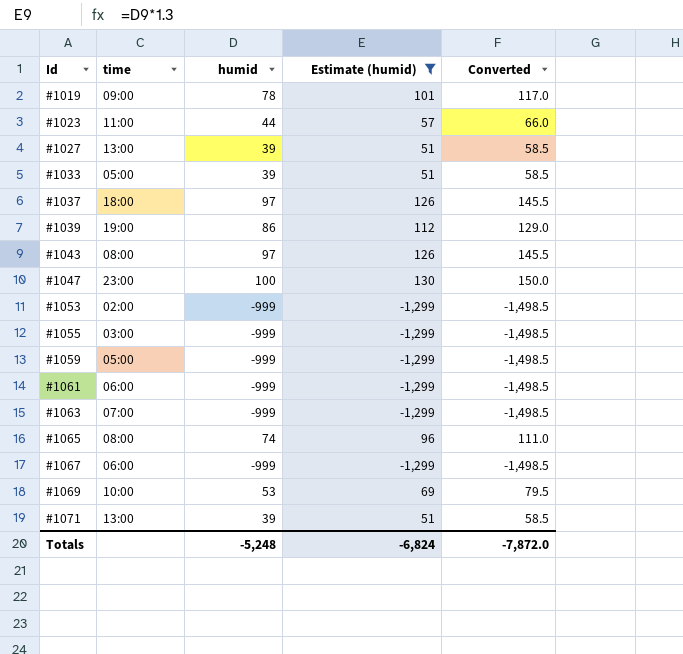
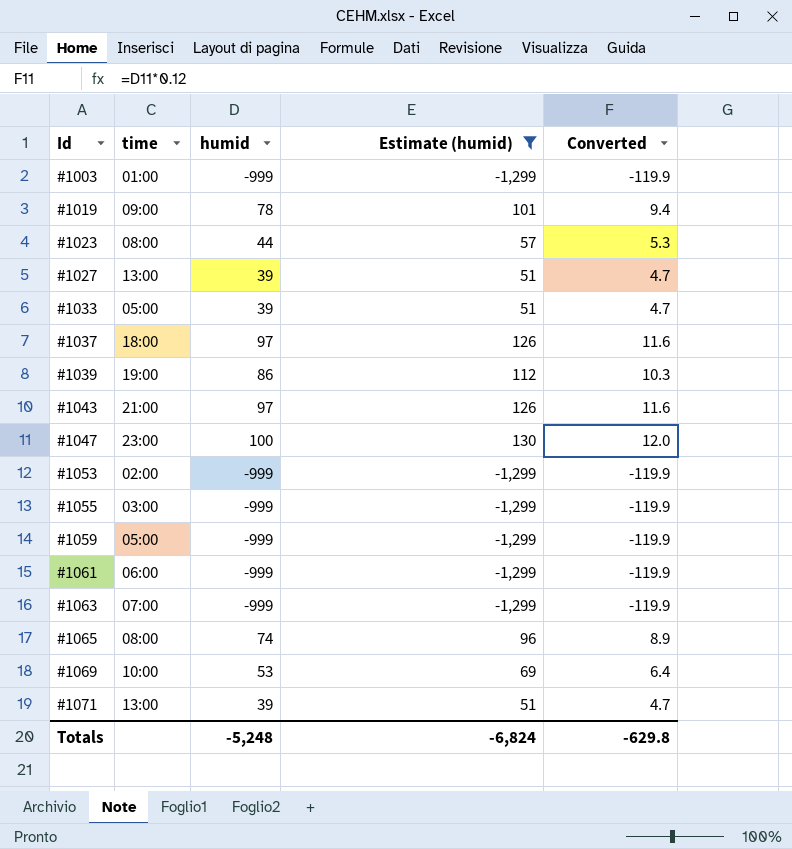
column Converted | formula: [humid] * 1.5 -> [humid] * 0.12
row #1067: 06:00 | -999 | -1,299 | -1,498.5 -> none
row #1003: none -> 01:00 | -999 | -1,299 | -119.9
#1023 | time: 11:00 -> 08:00
#1043 | time: 08:00 -> 21:00
Totals | Converted: -7,872.0 -> -629.8

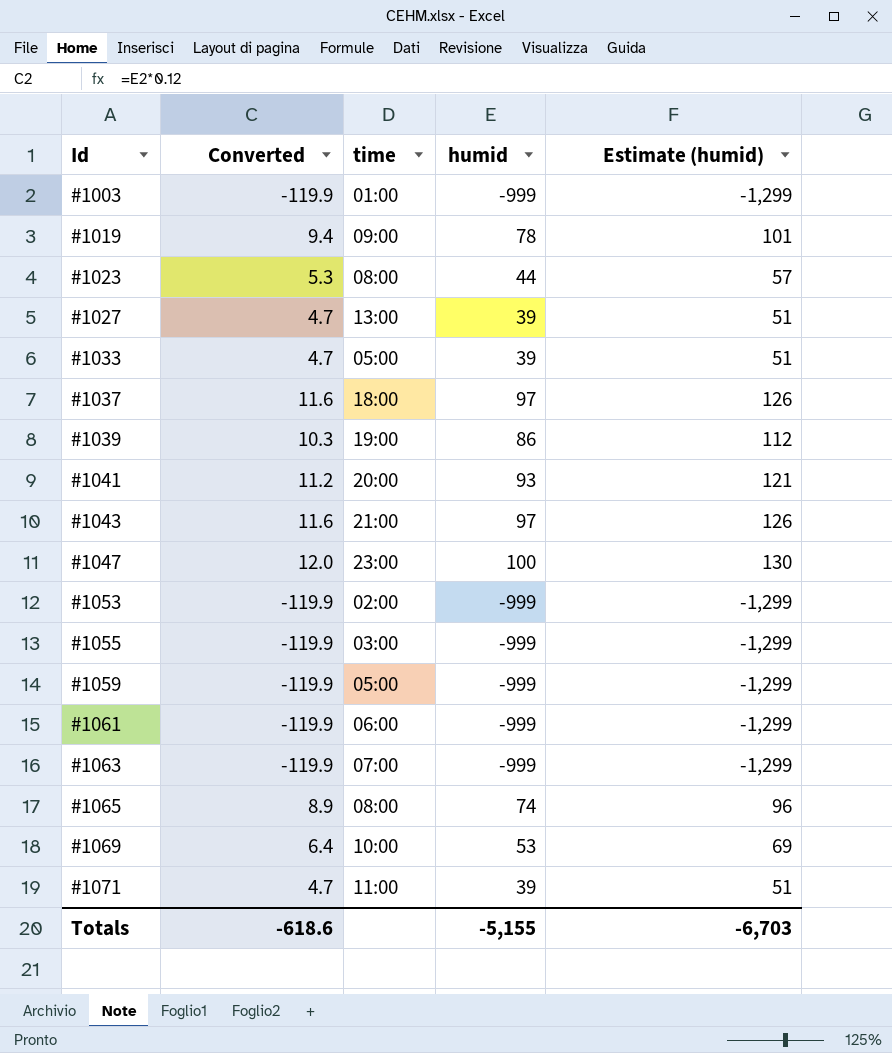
filter: Estimate (humid) != 121 -> none
column Converted | position: 5 -> 2
#1071 | time: 13:00 -> 11:00
Totals | Converted: -629.8 -> -618.6
Totals | humid: -5,248 -> -5,155
Totals | Estimate (humid): -6,824 -> -6,703

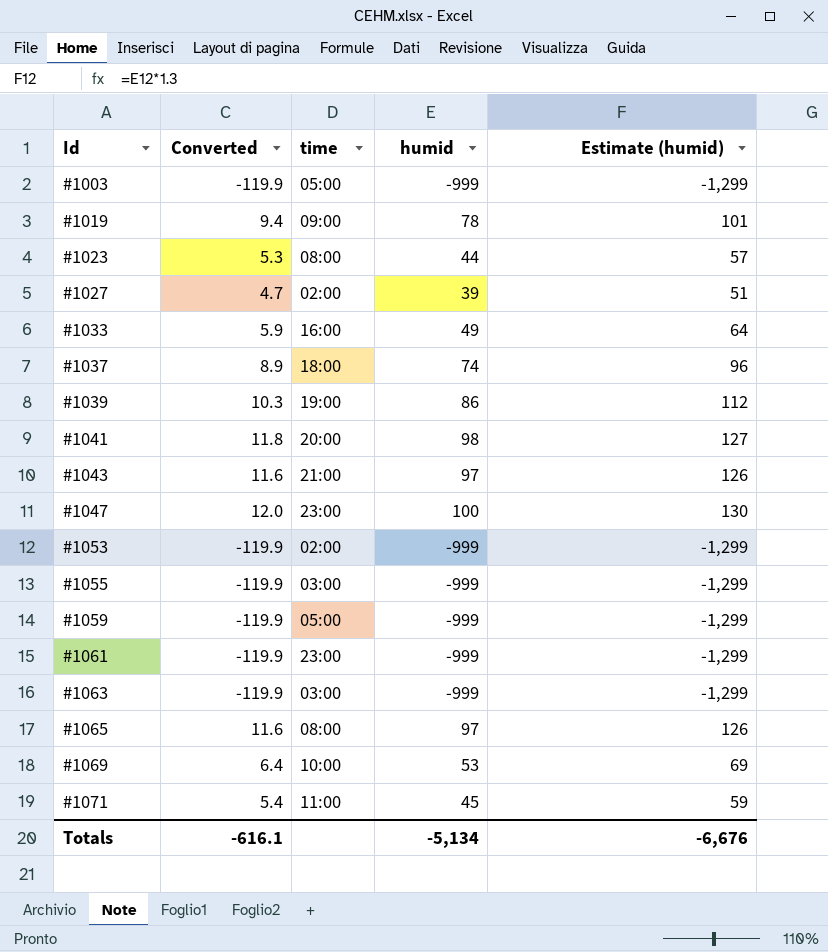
#1003 | time: 01:00 -> 05:00
#1027 | time: 13:00 -> 02:00
#1033 | Converted: 4.7 -> 5.9
#1033 | time: 05:00 -> 16:00
#1033 | humid: 39 -> 49
#1033 | Estimate (humid): 51 -> 64
#1037 | Converted: 11.6 -> 8.9
#1037 | humid: 97 -> 74
#1037 | Estimate (humid): 126 -> 96
#1041 | Converted: 11.2 -> 11.8
#1041 | humid: 93 -> 98
#1041 | Estimate (humid): 121 -> 127
#1061 | time: 06:00 -> 23:00
#1063 | time: 07:00 -> 03:00
#1065 | Converted: 8.9 -> 11.6
#1065 | humid: 74 -> 97
#1065 | Estimate (humid): 96 -> 126
#1071 | Converted: 4.7 -> 5.4
#1071 | humid: 39 -> 45
#1071 | Estimate (humid): 51 -> 59
Totals | Converted: -618.6 -> -616.1
Totals | humid: -5,155 -> -5,134
Totals | Estimate (humid): -6,703 -> -6,676

